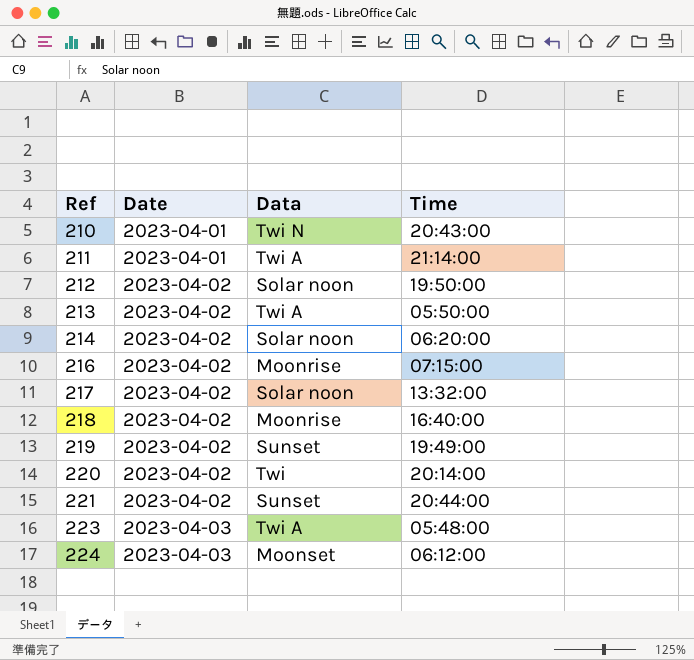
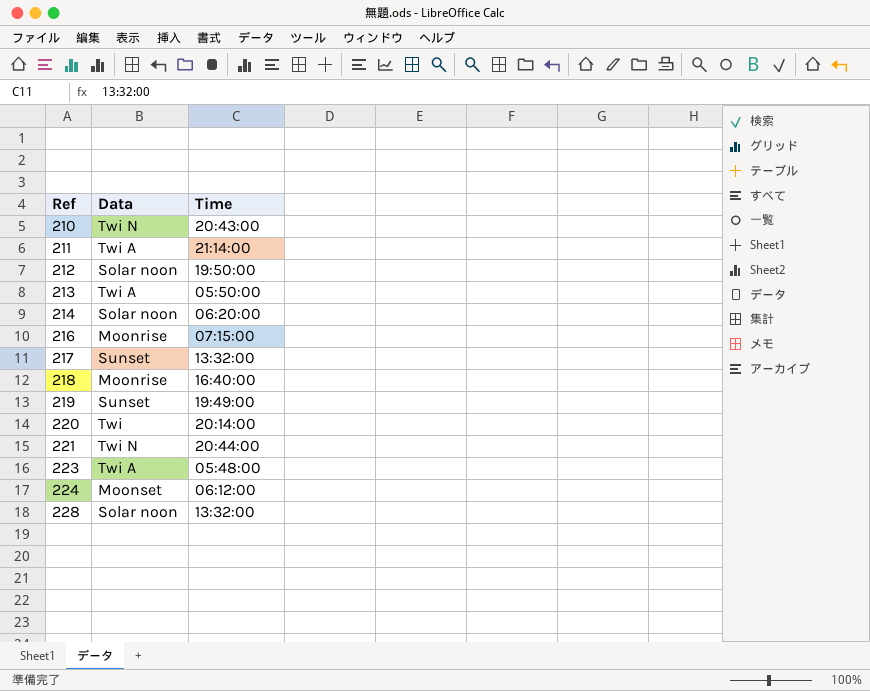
column Date | position: 2 -> none
217 | Data: Solar noon -> Sunset
221 | Data: Sunset -> Twi N
row 228: none -> Solar noon | 13:32:00

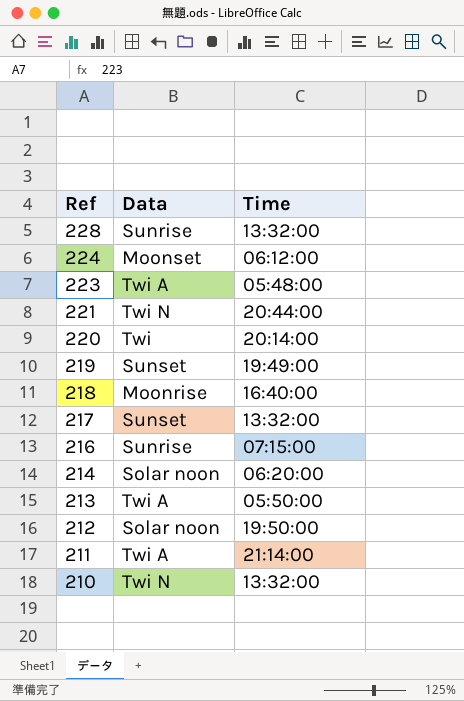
row order: Ref ascending -> Ref descending
228 | Data: Solar noon -> Sunrise
216 | Data: Moonrise -> Sunrise
210 | Time: 20:43:00 -> 13:32:00

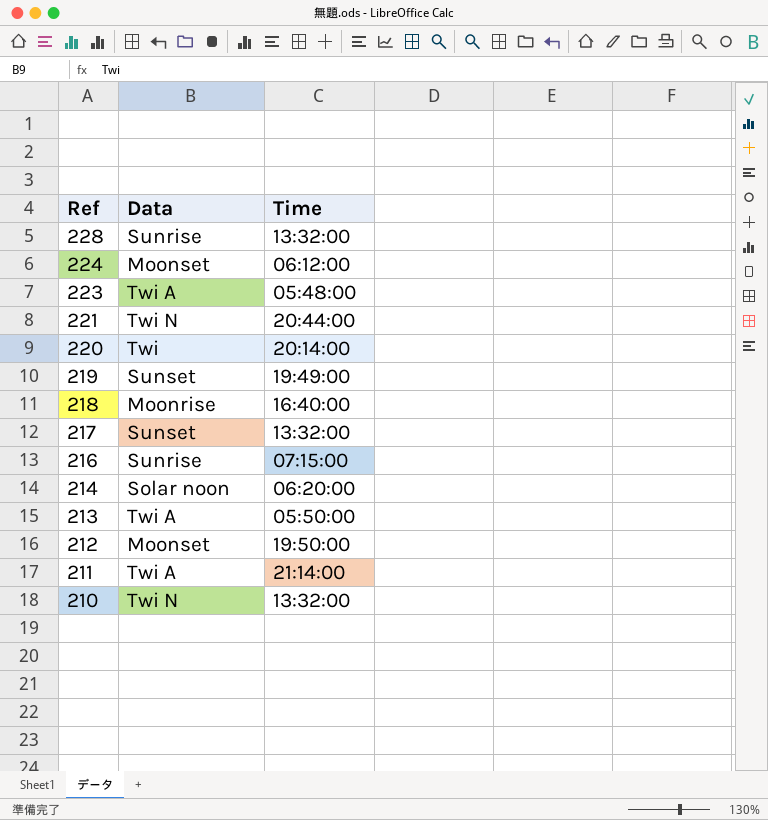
212 | Data: Solar noon -> Moonset

